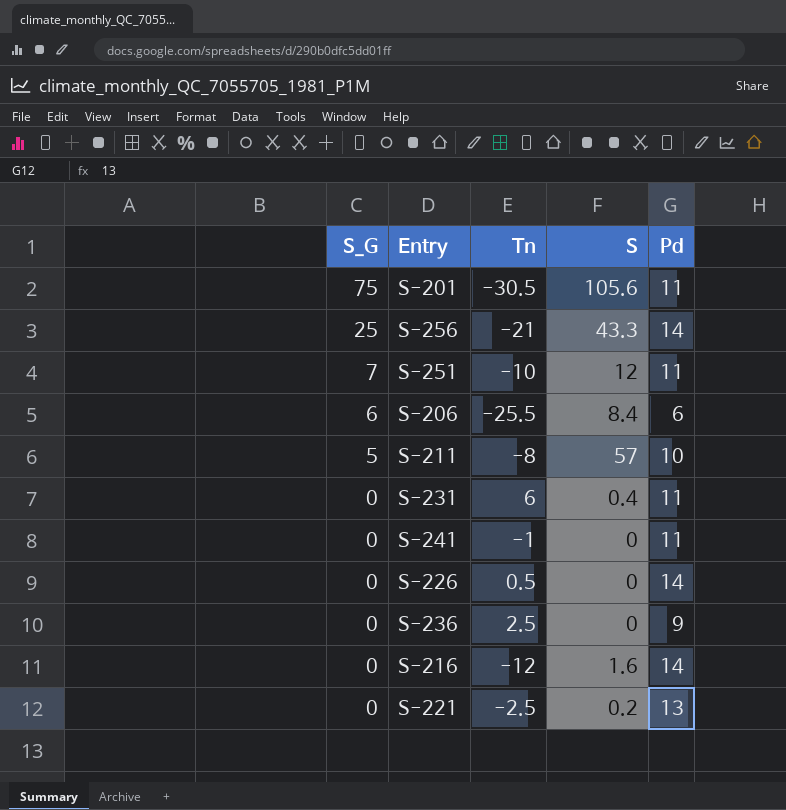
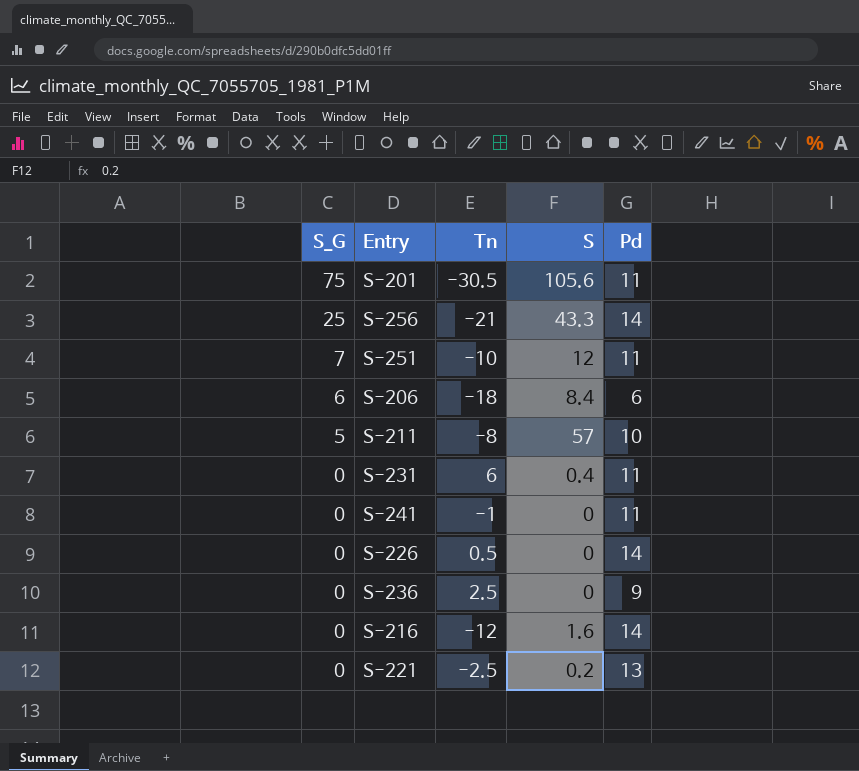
S-206 | Tn: -25.5 -> -18

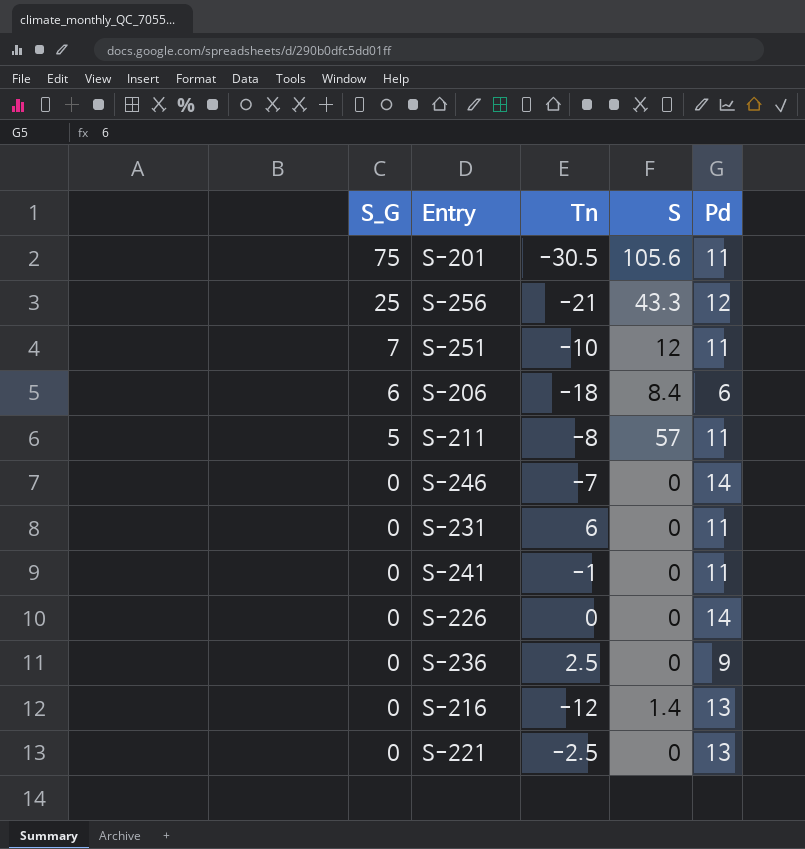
S-256 | Pd: 14 -> 12
S-211 | Pd: 10 -> 11
row S-246: none -> 0 | -7 | 0 | 14
S-231 | S: 0.4 -> 0
S-226 | Tn: 0.5 -> 0
S-216 | S: 1.6 -> 1.4
S-216 | Pd: 14 -> 13
S-221 | S: 0.2 -> 0

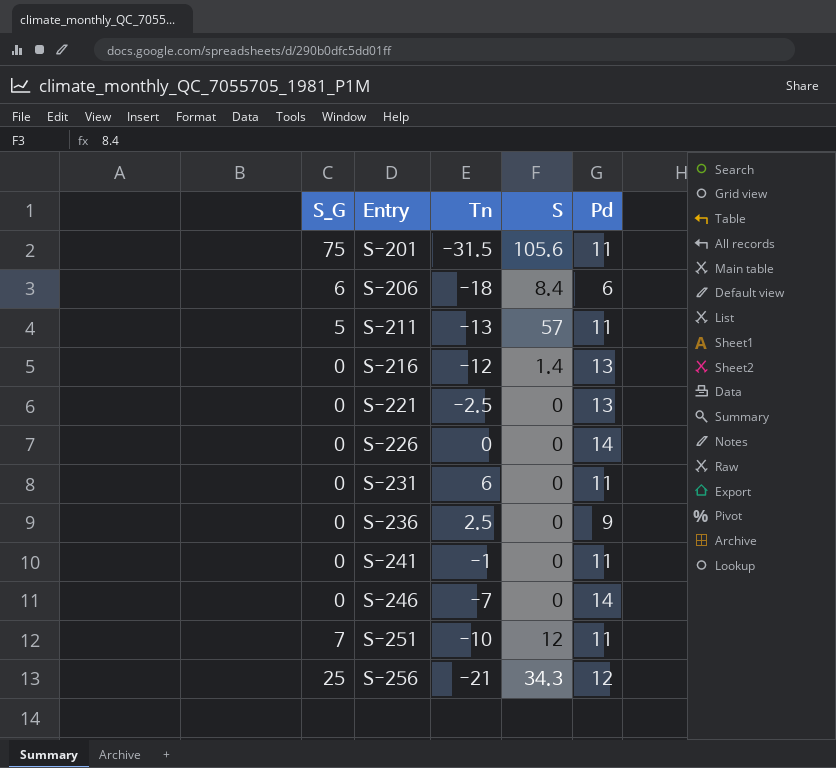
row order: S_G descending -> Entry ascending
S-201 | Tn: -30.5 -> -31.5
S-211 | Tn: -8 -> -13
S-256 | S: 43.3 -> 34.3

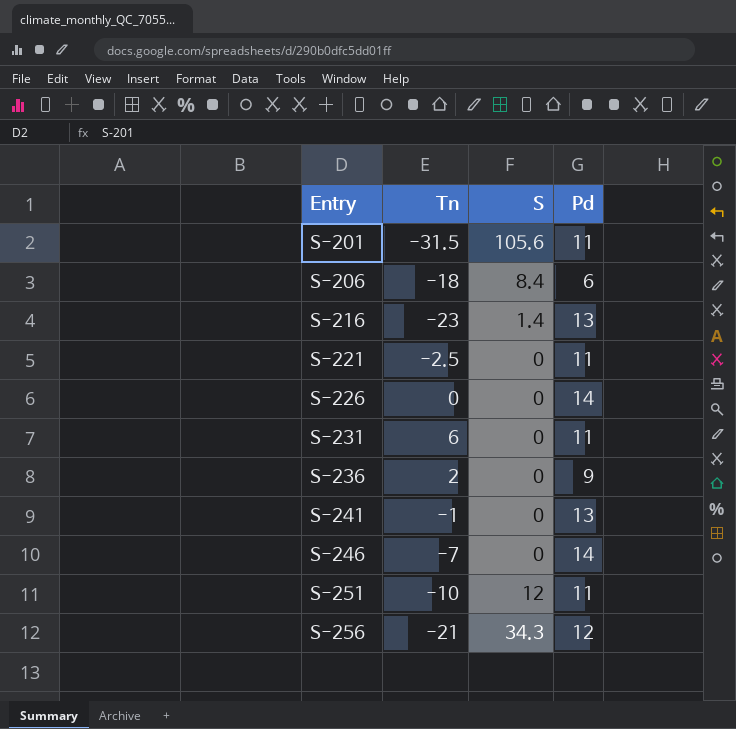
column S_G | position: 1 -> none
row S-211: 5 | -13 | 57 | 11 -> none
S-216 | Tn: -12 -> -23
S-221 | Pd: 13 -> 11
S-236 | Tn: 2.5 -> 2
S-241 | Pd: 11 -> 13

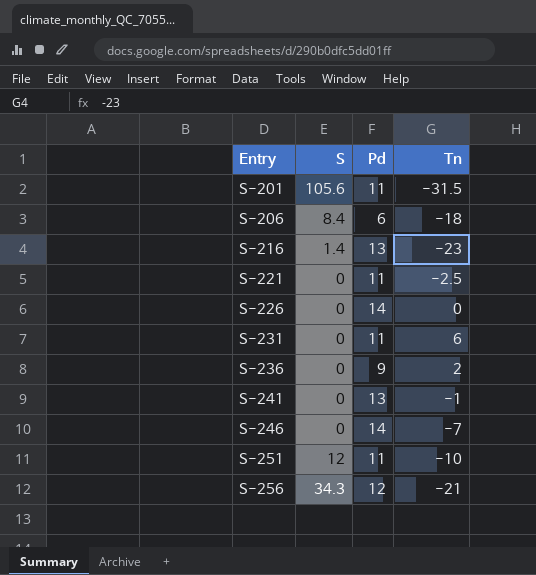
column Tn | position: 2 -> 4

